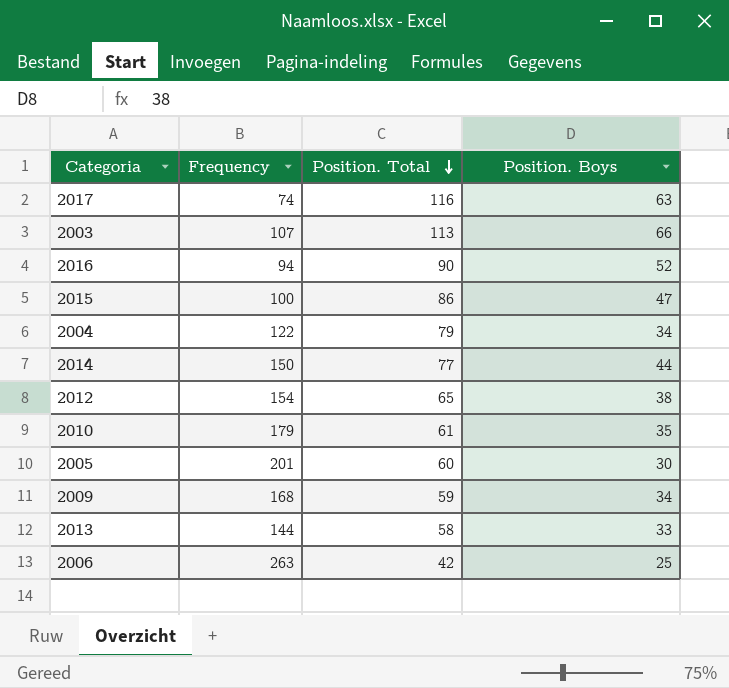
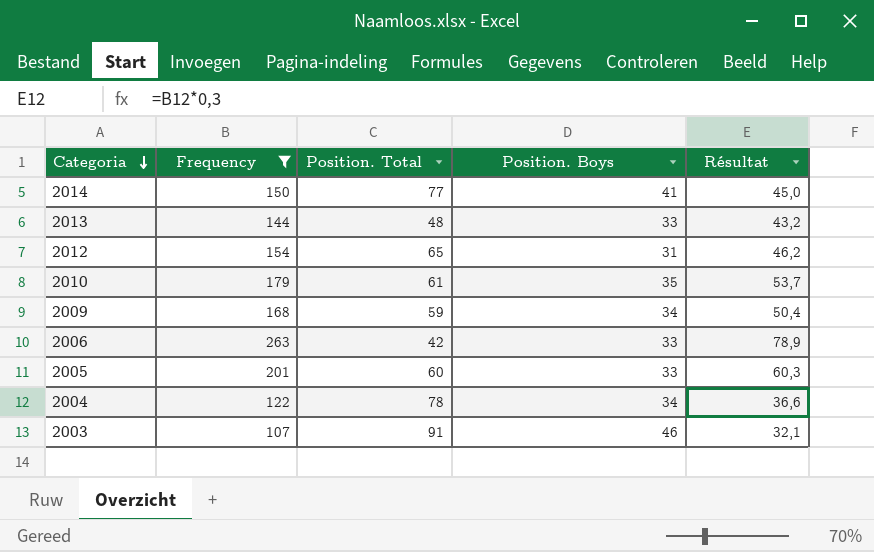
filter: none -> Frequency >= 107
row order: Position. Total descending -> Categoria descending
column Résultat | formula: none -> [Frequency] * 0,3
2014 | Position. Boys: 44 -> 41
2013 | Position. Total: 58 -> 48
2012 | Position. Boys: 38 -> 31
2006 | Position. Boys: 25 -> 33
2005 | Position. Boys: 30 -> 33
2004 | Position. Total: 79 -> 78
2003 | Position. Total: 113 -> 91
2003 | Position. Boys: 66 -> 46

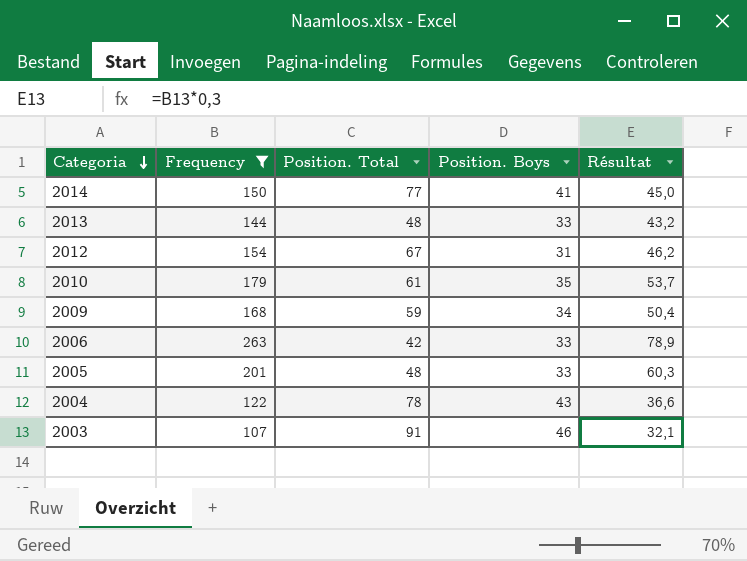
2012 | Position. Total: 65 -> 67
2005 | Position. Total: 60 -> 48
2004 | Position. Boys: 34 -> 43

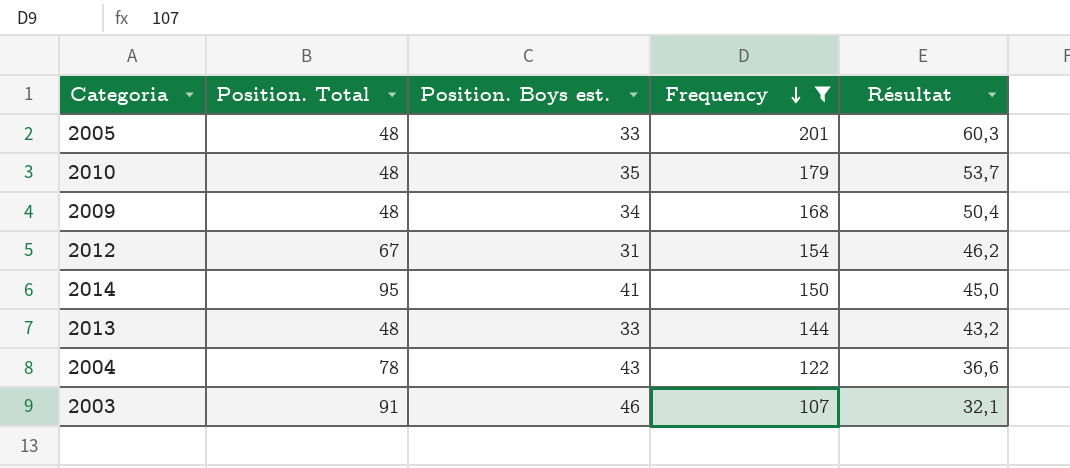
row order: Categoria descending -> Frequency descending
column name: Position. Boys -> Position. Boys est.
column Frequency | position: 2 -> 4
row 2006: 263 | 42 | 33 | 78,9 -> none
2010 | Position. Total: 61 -> 48
2009 | Position. Total: 59 -> 48
2014 | Position. Total: 77 -> 95

